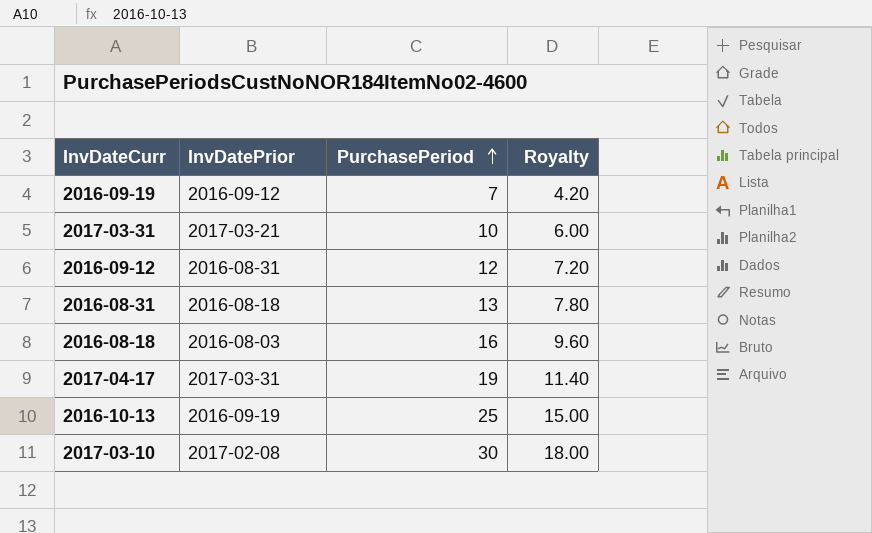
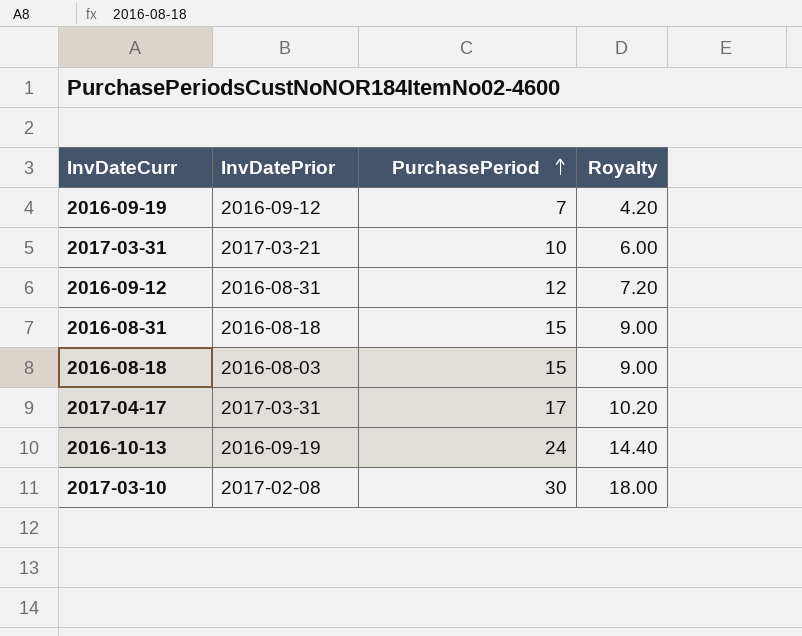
2016-08-31 | PurchasePeriod: 13 -> 15
2016-08-31 | Royalty: 7.80 -> 9.00
2016-08-18 | PurchasePeriod: 16 -> 15
2016-08-18 | Royalty: 9.60 -> 9.00
2017-04-17 | PurchasePeriod: 19 -> 17
2017-04-17 | Royalty: 11.40 -> 10.20
2016-10-13 | PurchasePeriod: 25 -> 24
2016-10-13 | Royalty: 15.00 -> 14.40

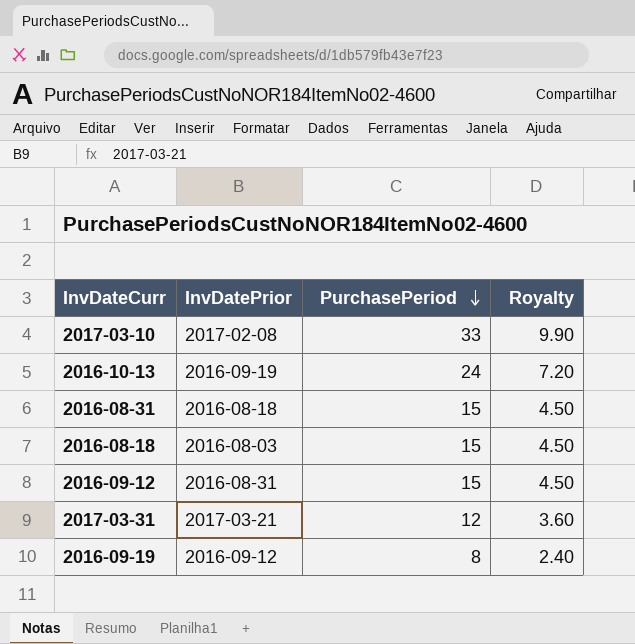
row order: PurchasePeriod ascending -> PurchasePeriod descending
column Royalty | formula: [PurchasePeriod] * 0.6 -> [PurchasePeriod] * 0.3
row 2017-04-17: 2017-03-31 | 17 | 10.20 -> none
2017-03-10 | PurchasePeriod: 30 -> 33
2016-09-12 | PurchasePeriod: 12 -> 15
2017-03-31 | PurchasePeriod: 10 -> 12
2016-09-19 | PurchasePeriod: 7 -> 8

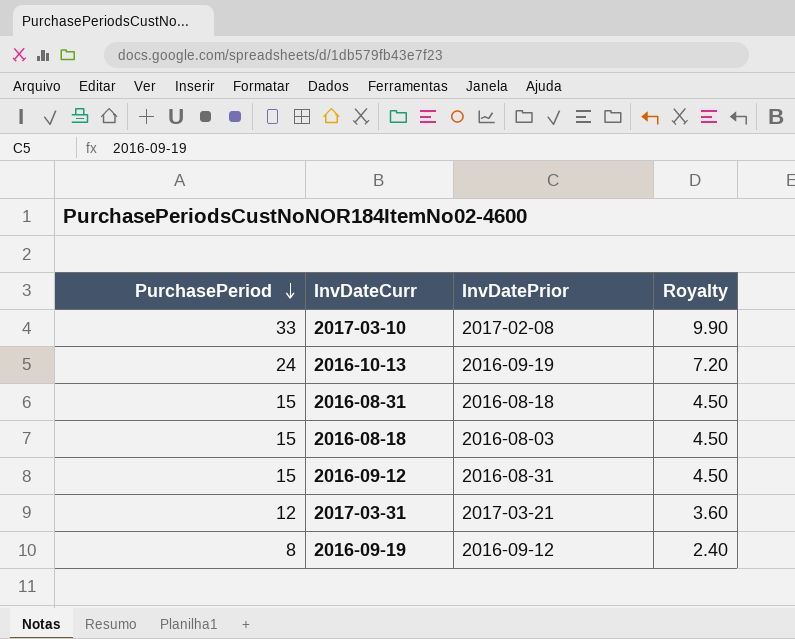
column PurchasePeriod | position: 3 -> 1

